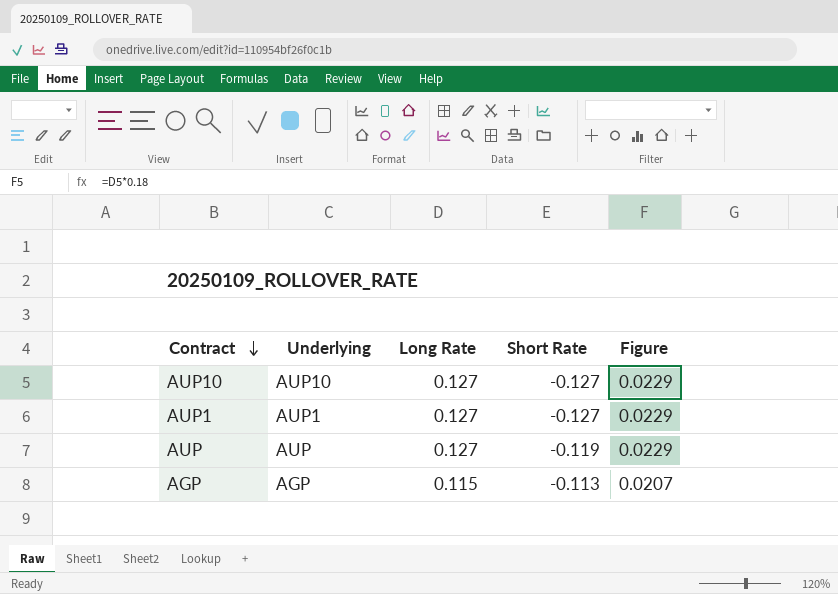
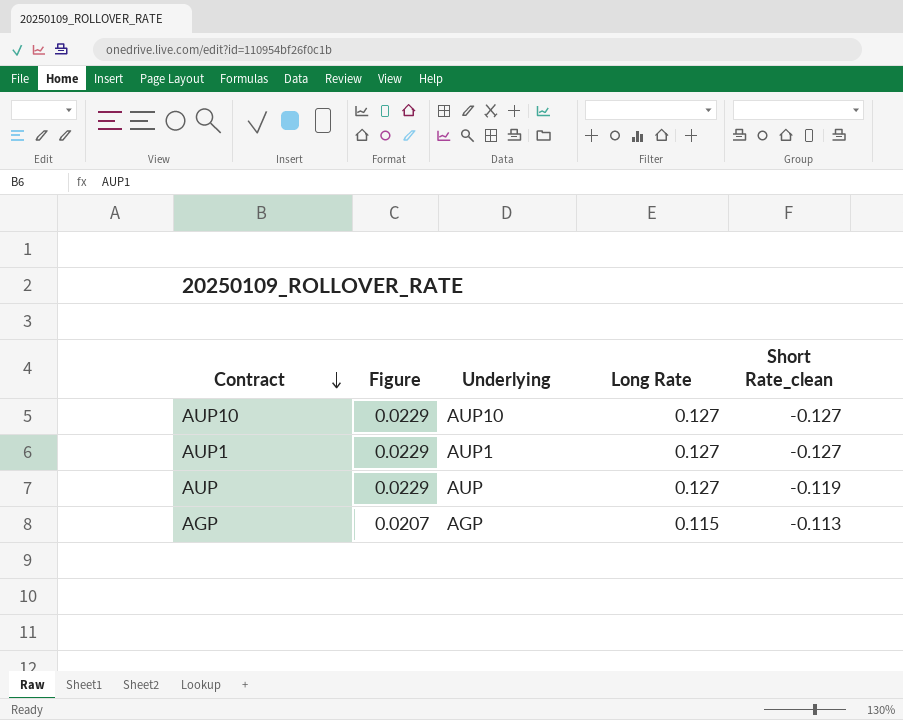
column Figure | position: 5 -> 2
column name: Short Rate -> Short Rate_clean

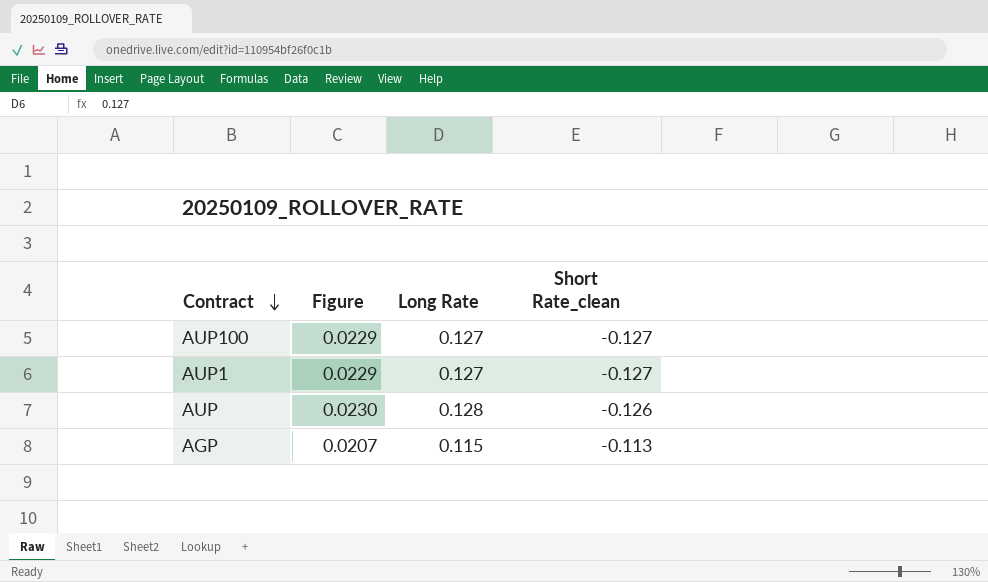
column Underlying | position: 3 -> none
row AUP10: 0.0229 | AUP10 | 0.127 | -0.127 -> none
row AUP100: none -> 0.0229 | 0.127 | -0.127
AUP | Figure: 0.0229 -> 0.0230
AUP | Long Rate: 0.127 -> 0.128
AUP | Short Rate_clean: -0.119 -> -0.126

